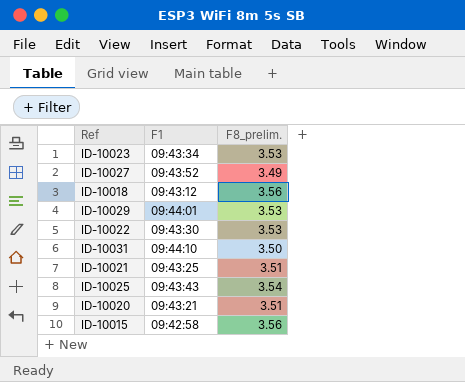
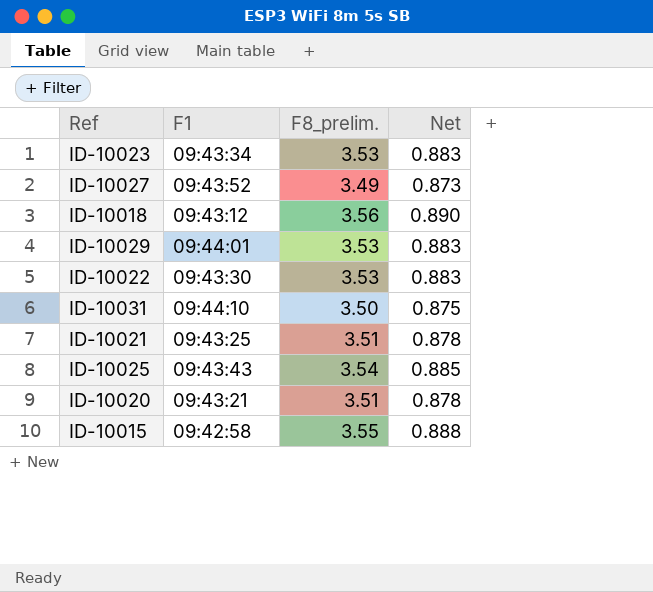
column Net | formula: none -> [F8_prelim.] * 0.25
ID-10015 | F8_prelim.: 3.56 -> 3.55

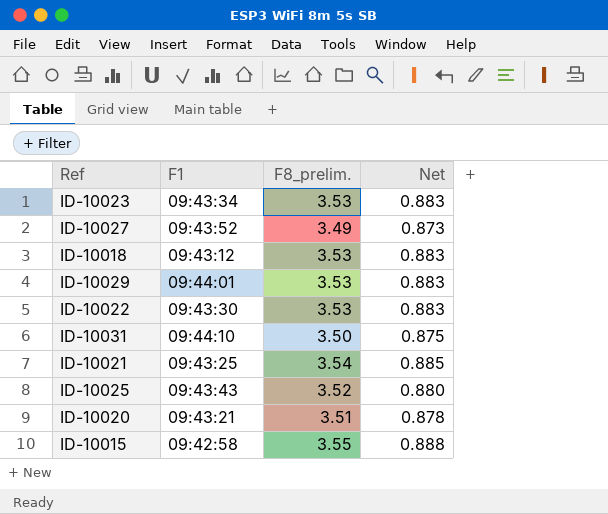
ID-10018 | F8_prelim.: 3.56 -> 3.53
ID-10018 | Net: 0.890 -> 0.883
ID-10021 | F8_prelim.: 3.51 -> 3.54
ID-10021 | Net: 0.878 -> 0.885
ID-10025 | F8_prelim.: 3.54 -> 3.52
ID-10025 | Net: 0.885 -> 0.880

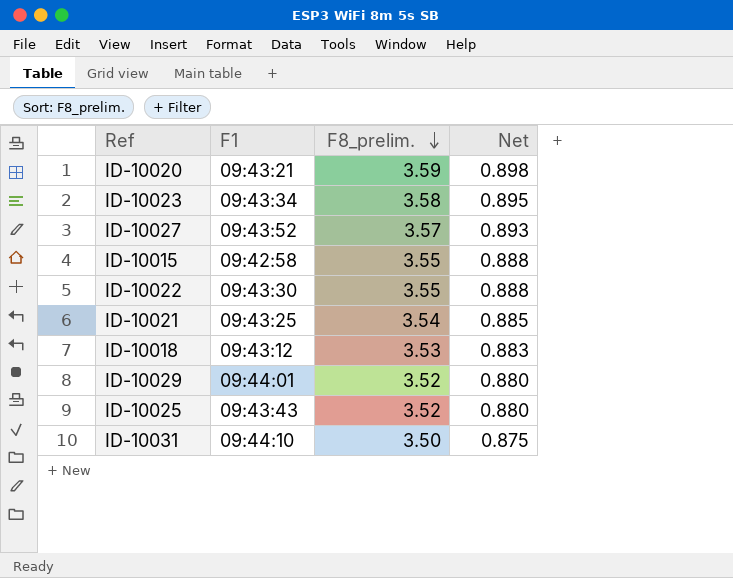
row order: none -> F8_prelim. descending
ID-10020 | F8_prelim.: 3.51 -> 3.59
ID-10020 | Net: 0.878 -> 0.898
ID-10023 | F8_prelim.: 3.53 -> 3.58
ID-10023 | Net: 0.883 -> 0.895
ID-10027 | F8_prelim.: 3.49 -> 3.57
ID-10027 | Net: 0.873 -> 0.893
ID-10022 | F8_prelim.: 3.53 -> 3.55
ID-10022 | Net: 0.883 -> 0.888
ID-10029 | F8_prelim.: 3.53 -> 3.52
ID-10029 | Net: 0.883 -> 0.880

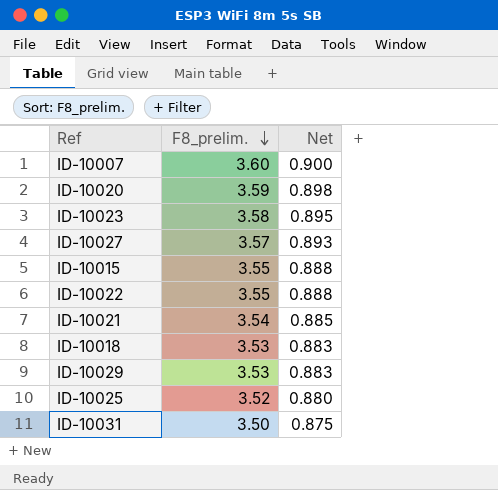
column F1 | position: 2 -> none
row ID-10007: none -> 3.60 | 0.900
ID-10029 | F8_prelim.: 3.52 -> 3.53
ID-10029 | Net: 0.880 -> 0.883

